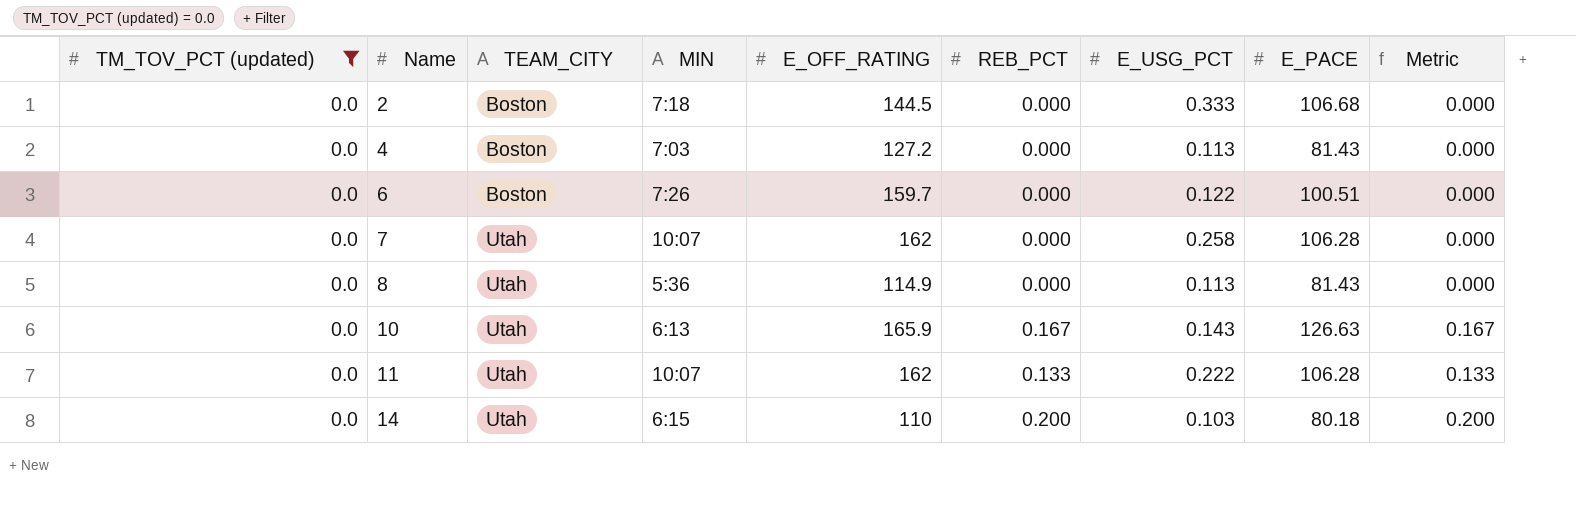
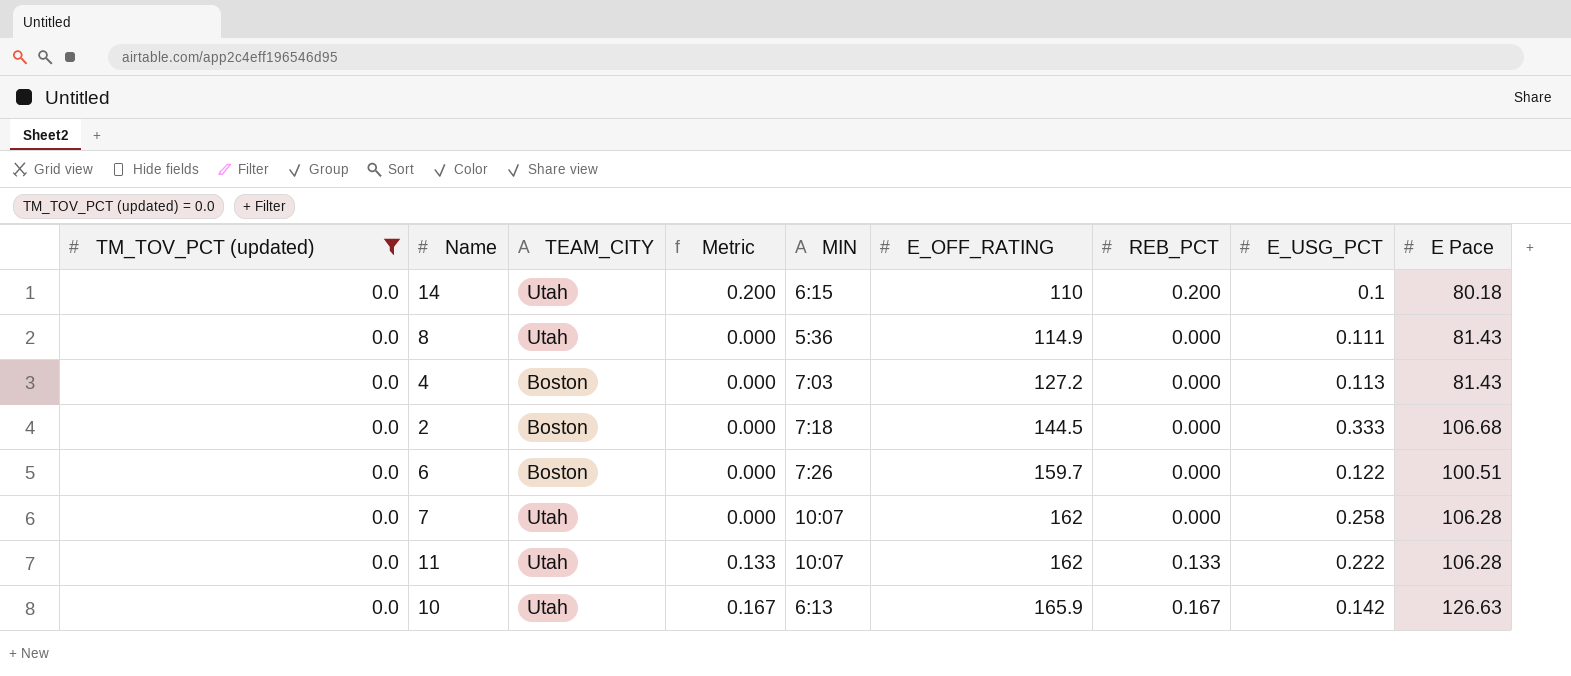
row order: Name ascending -> E_OFF_RATING ascending
column Metric | position: 9 -> 4
column name: E_PACE -> E Pace
14 | E_USG_PCT: 0.103 -> 0.1
8 | E_USG_PCT: 0.113 -> 0.111
10 | E_USG_PCT: 0.143 -> 0.142

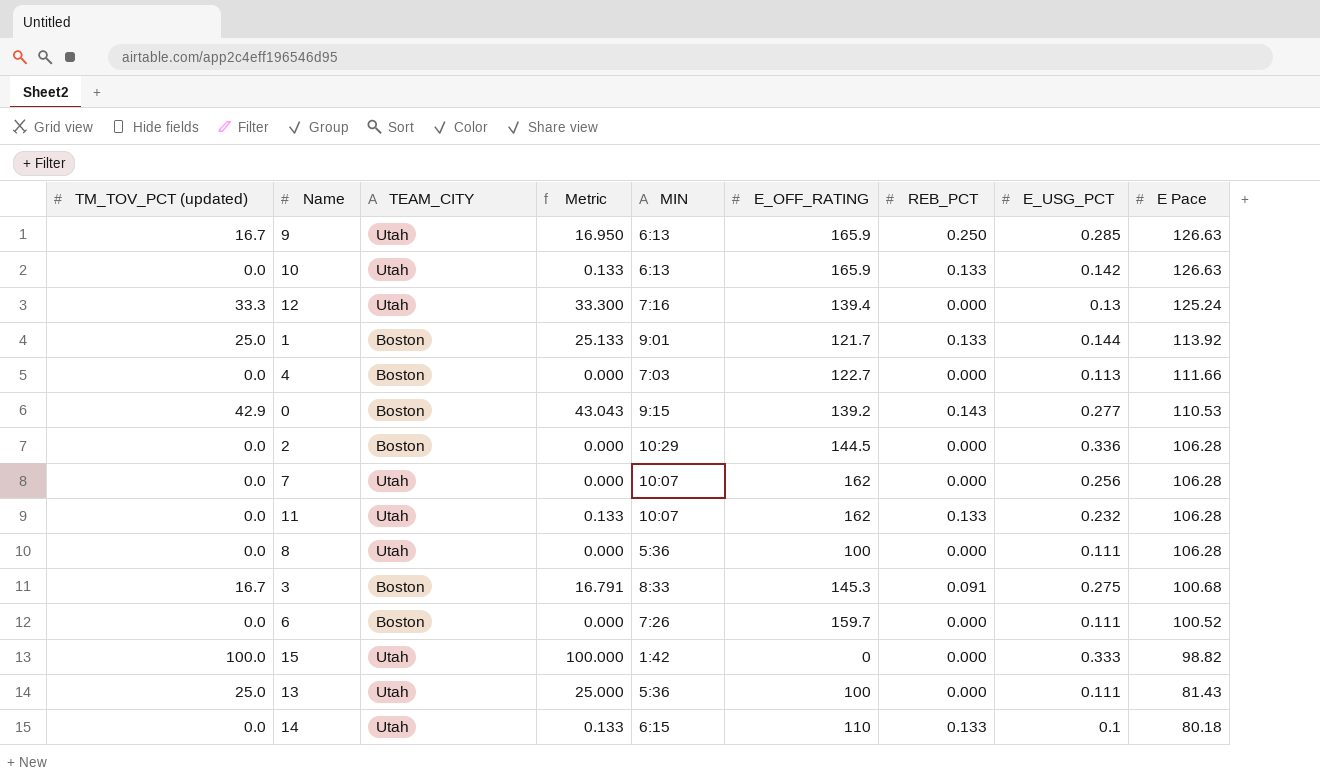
filter: TM_TOV_PCT (updated) = 0.0 -> none
row order: E_OFF_RATING ascending -> E Pace descending
10 | Metric: 0.167 -> 0.133
10 | REB_PCT: 0.167 -> 0.133
4 | E_OFF_RATING: 127.2 -> 122.7
4 | E Pace: 81.43 -> 111.66
2 | MIN: 7:18 -> 10:29
2 | E_USG_PCT: 0.333 -> 0.336
2 | E Pace: 106.68 -> 106.28
7 | E_USG_PCT: 0.258 -> 0.256
11 | E_USG_PCT: 0.222 -> 0.232
8 | E_OFF_RATING: 114.9 -> 100
8 | E Pace: 81.43 -> 106.28
6 | E_USG_PCT: 0.122 -> 0.111
6 | E Pace: 100.51 -> 100.52
14 | Metric: 0.200 -> 0.133
14 | REB_PCT: 0.200 -> 0.133

